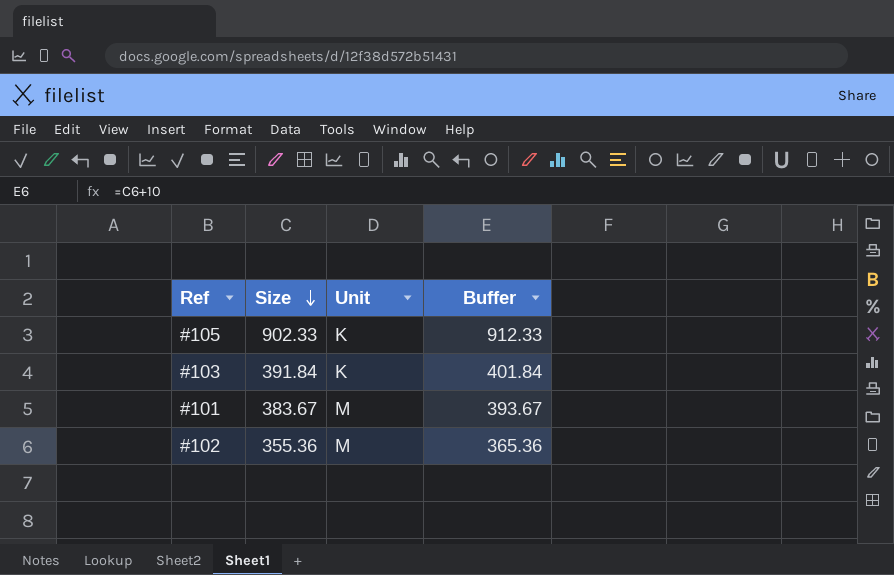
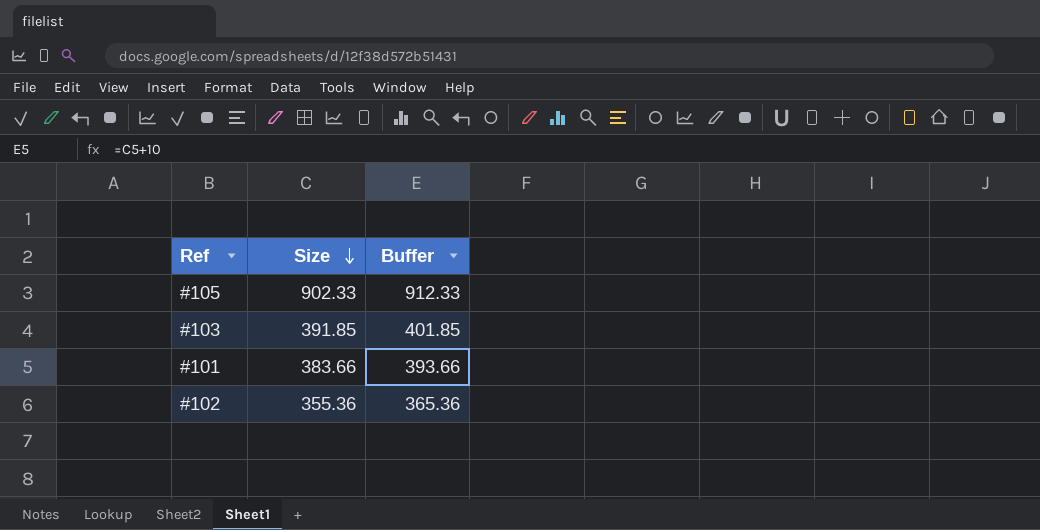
column Unit | position: 3 -> none
#103 | Size: 391.84 -> 391.85
#103 | Buffer: 401.84 -> 401.85
#101 | Size: 383.67 -> 383.66
#101 | Buffer: 393.67 -> 393.66

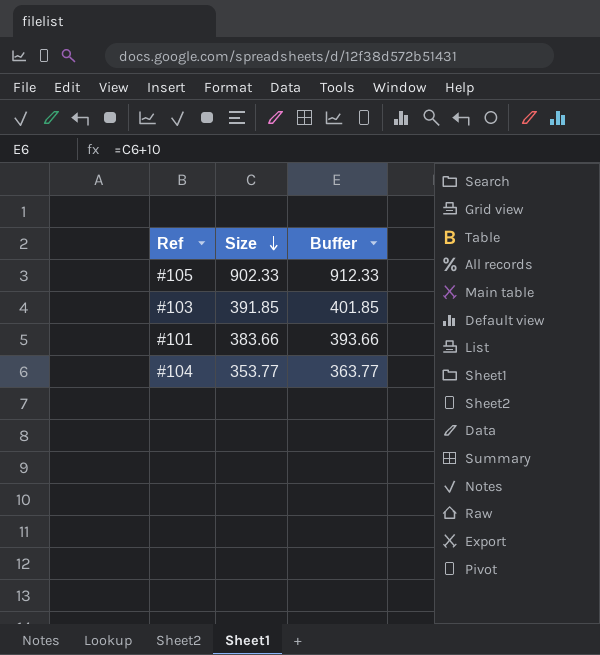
row #102: 355.36 | 365.36 -> none
row #104: none -> 353.77 | 363.77

